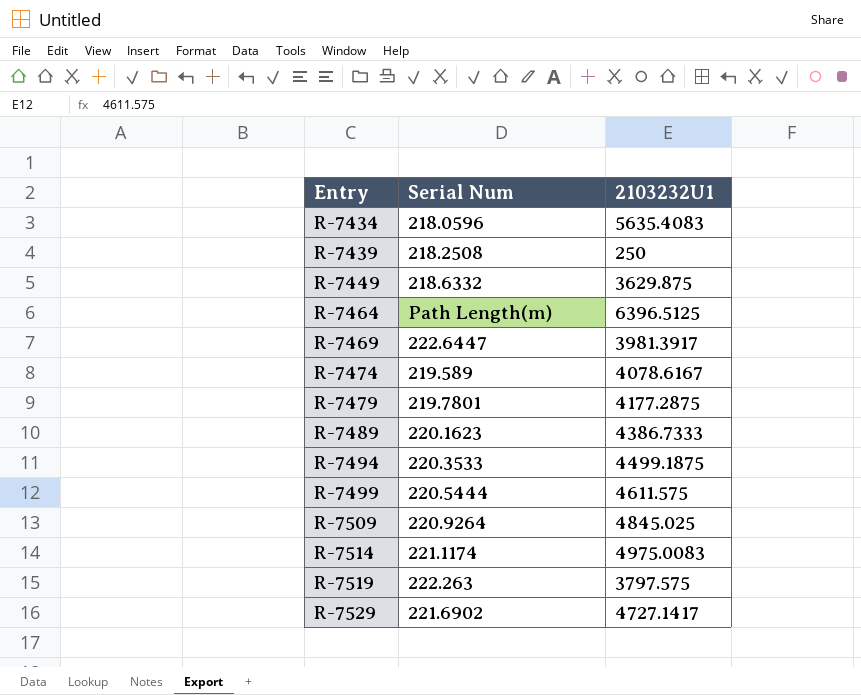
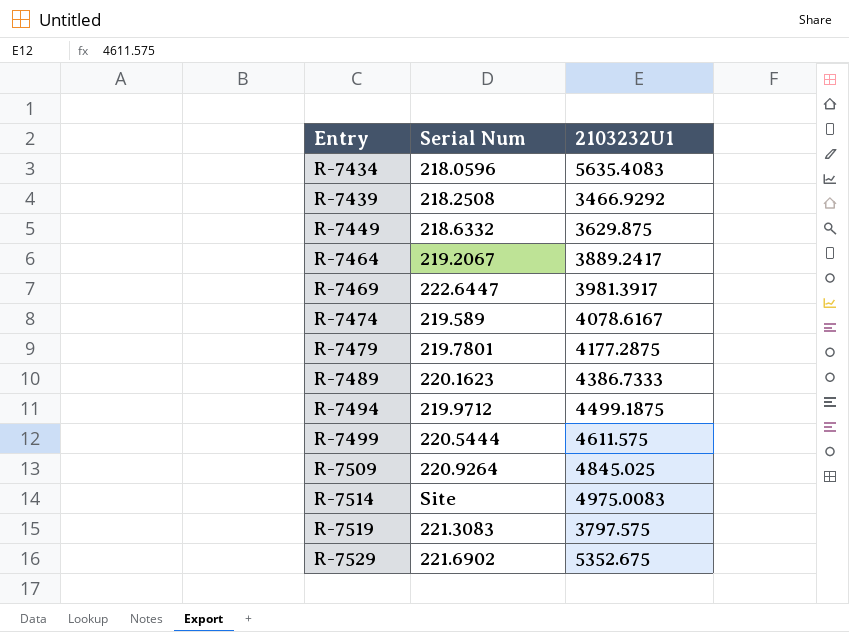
R-7439 | 2103232U1: 250 -> 3466.9292
R-7464 | Serial Num: Path Length(m) -> 219.2067
R-7464 | 2103232U1: 6396.5125 -> 3889.2417
R-7494 | Serial Num: 220.3533 -> 219.9712
R-7514 | Serial Num: 221.1174 -> Site
R-7519 | Serial Num: 222.263 -> 221.3083
R-7529 | 2103232U1: 4727.1417 -> 5352.675

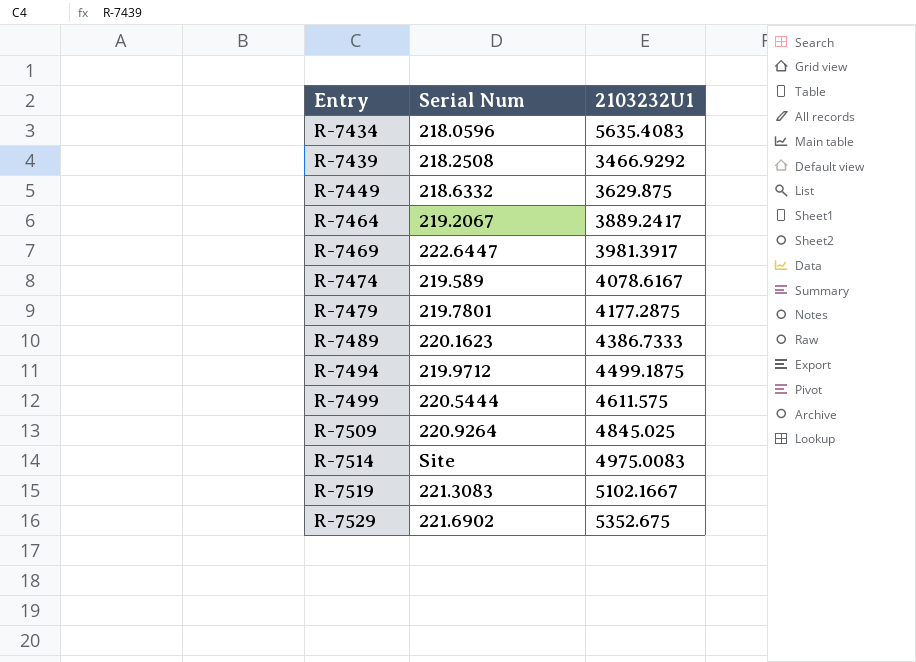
R-7519 | 2103232U1: 3797.575 -> 5102.1667

